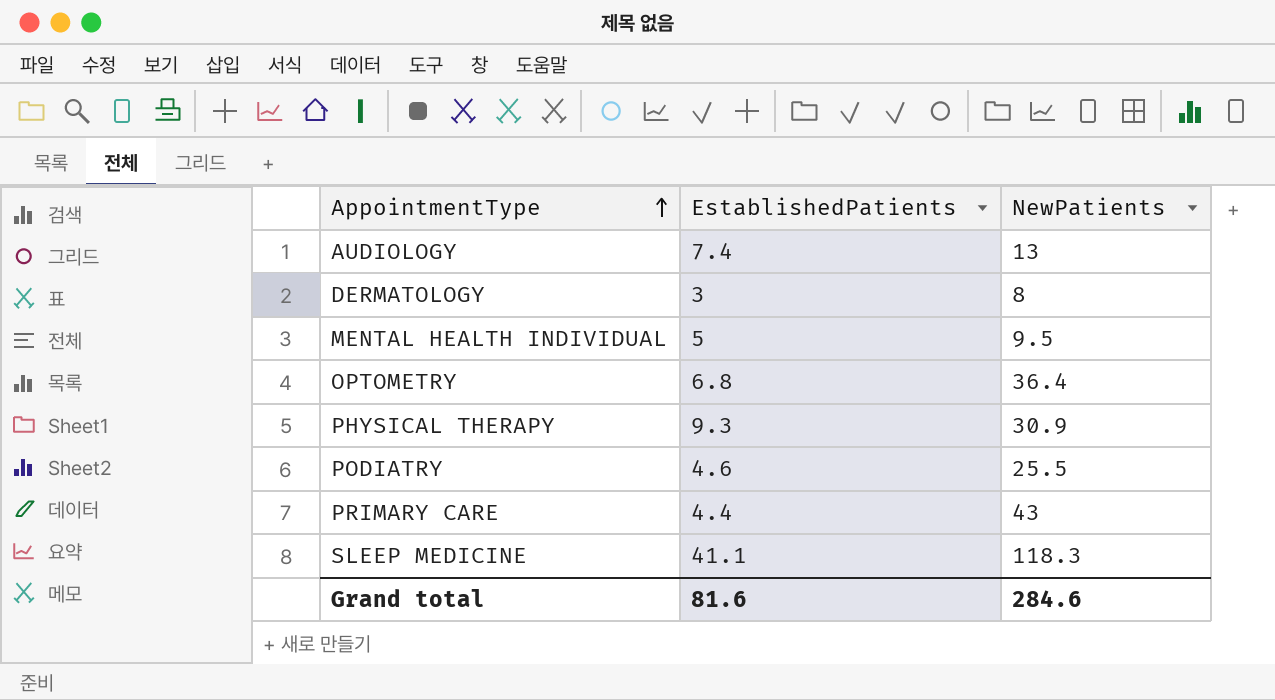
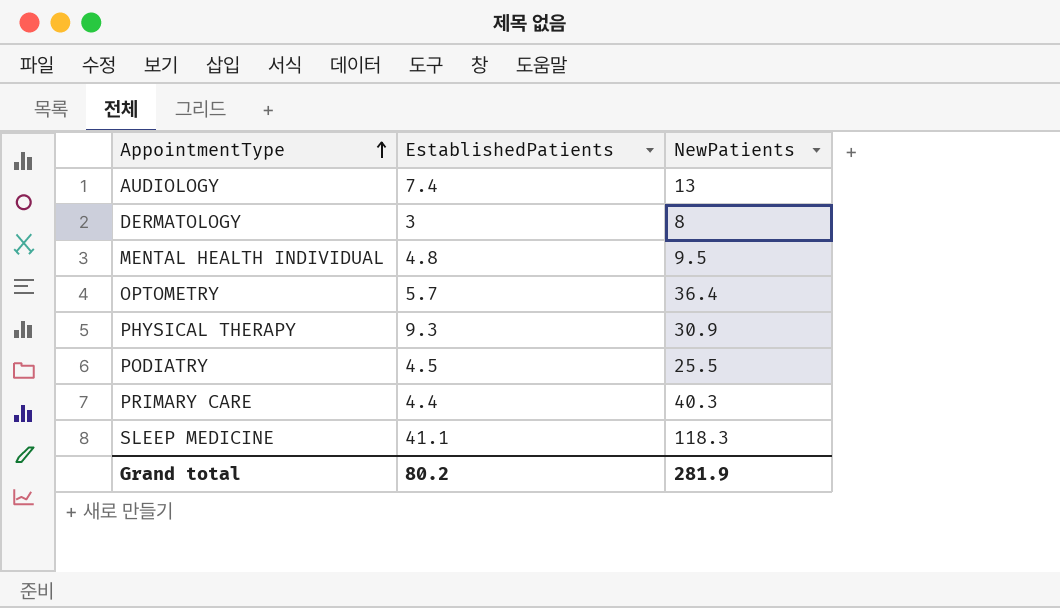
MENTAL HEALTH INDIVIDUAL | EstablishedPatients: 5 -> 4.8
OPTOMETRY | EstablishedPatients: 6.8 -> 5.7
PODIATRY | EstablishedPatients: 4.6 -> 4.5
PRIMARY CARE | NewPatients: 43 -> 40.3
Grand total | EstablishedPatients: 81.6 -> 80.2
Grand total | NewPatients: 284.6 -> 281.9

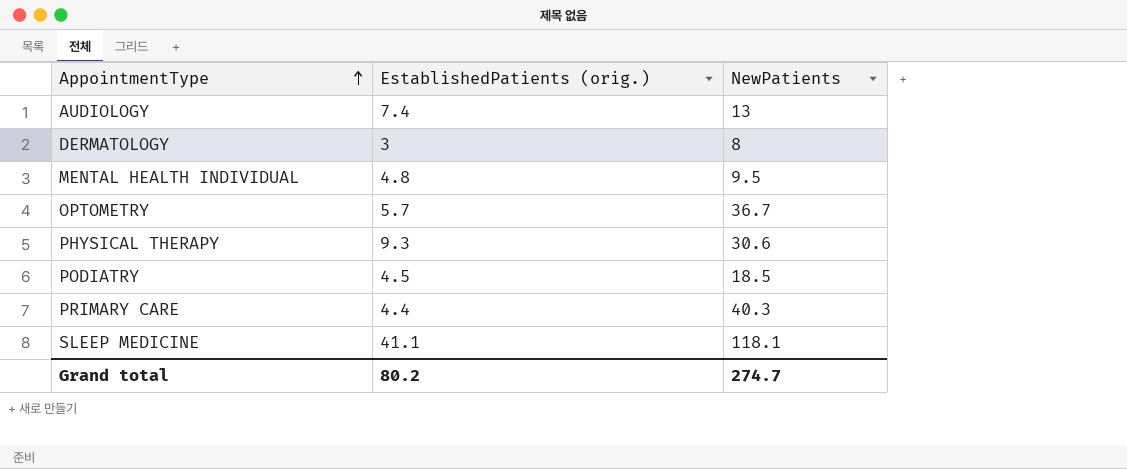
column name: EstablishedPatients -> EstablishedPatients (orig.)
OPTOMETRY | NewPatients: 36.4 -> 36.7
PHYSICAL THERAPY | NewPatients: 30.9 -> 30.6
PODIATRY | NewPatients: 25.5 -> 18.5
SLEEP MEDICINE | NewPatients: 118.3 -> 118.1
Grand total | NewPatients: 281.9 -> 274.7

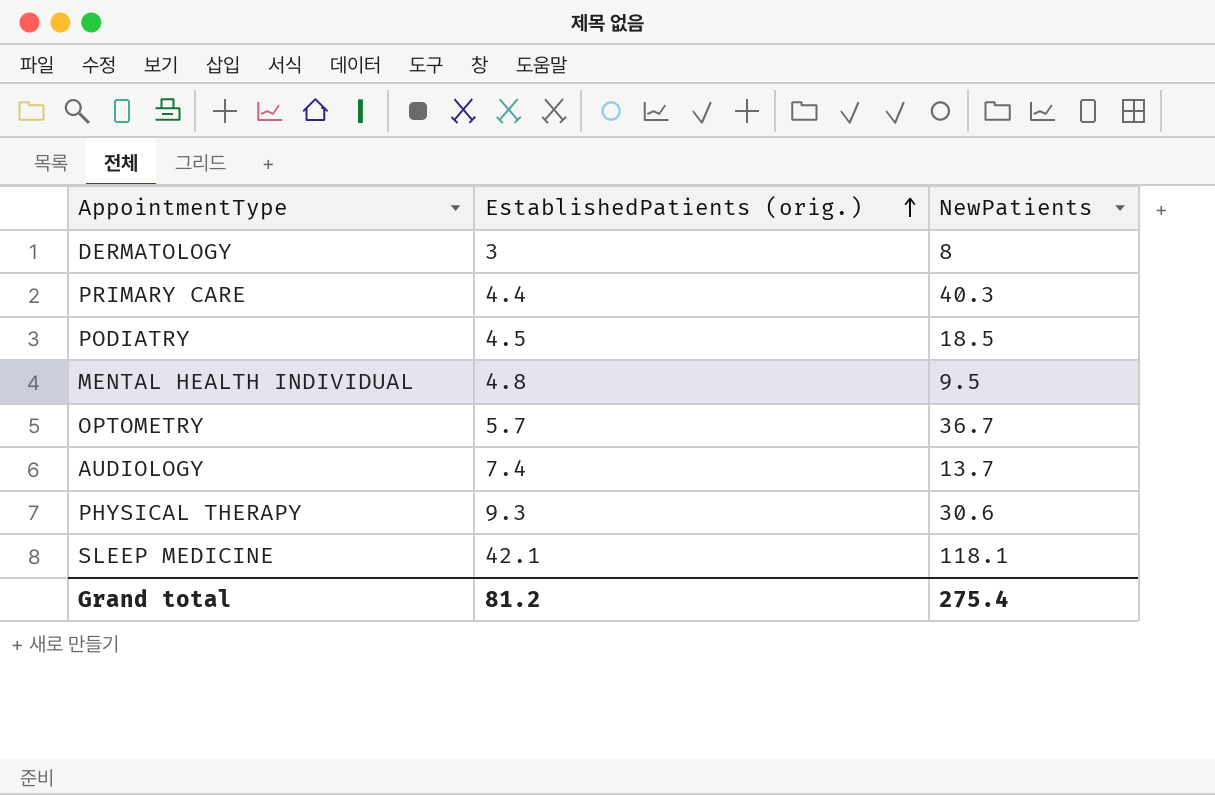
row order: AppointmentType ascending -> EstablishedPatients (orig.) ascending
AUDIOLOGY | NewPatients: 13 -> 13.7
SLEEP MEDICINE | EstablishedPatients (orig.): 41.1 -> 42.1
Grand total | EstablishedPatients (orig.): 80.2 -> 81.2
Grand total | NewPatients: 274.7 -> 275.4

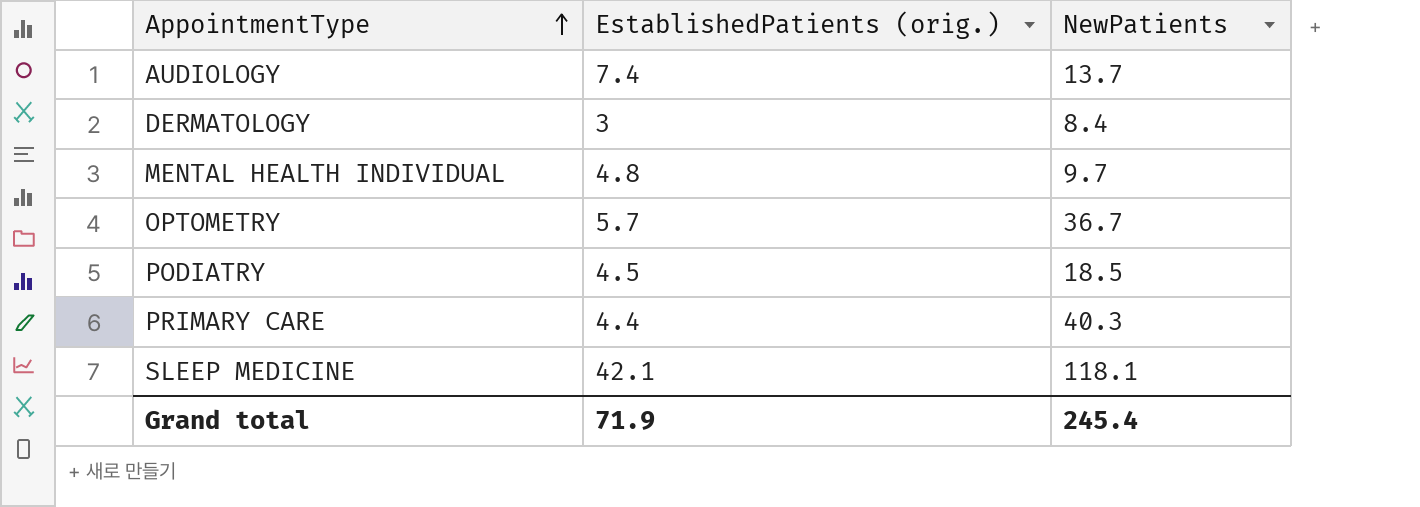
row order: EstablishedPatients (orig.) ascending -> AppointmentType ascending
row PHYSICAL THERAPY: 9.3 | 30.6 -> none
DERMATOLOGY | NewPatients: 8 -> 8.4
MENTAL HEALTH INDIVIDUAL | NewPatients: 9.5 -> 9.7
Grand total | EstablishedPatients (orig.): 81.2 -> 71.9
Grand total | NewPatients: 275.4 -> 245.4

